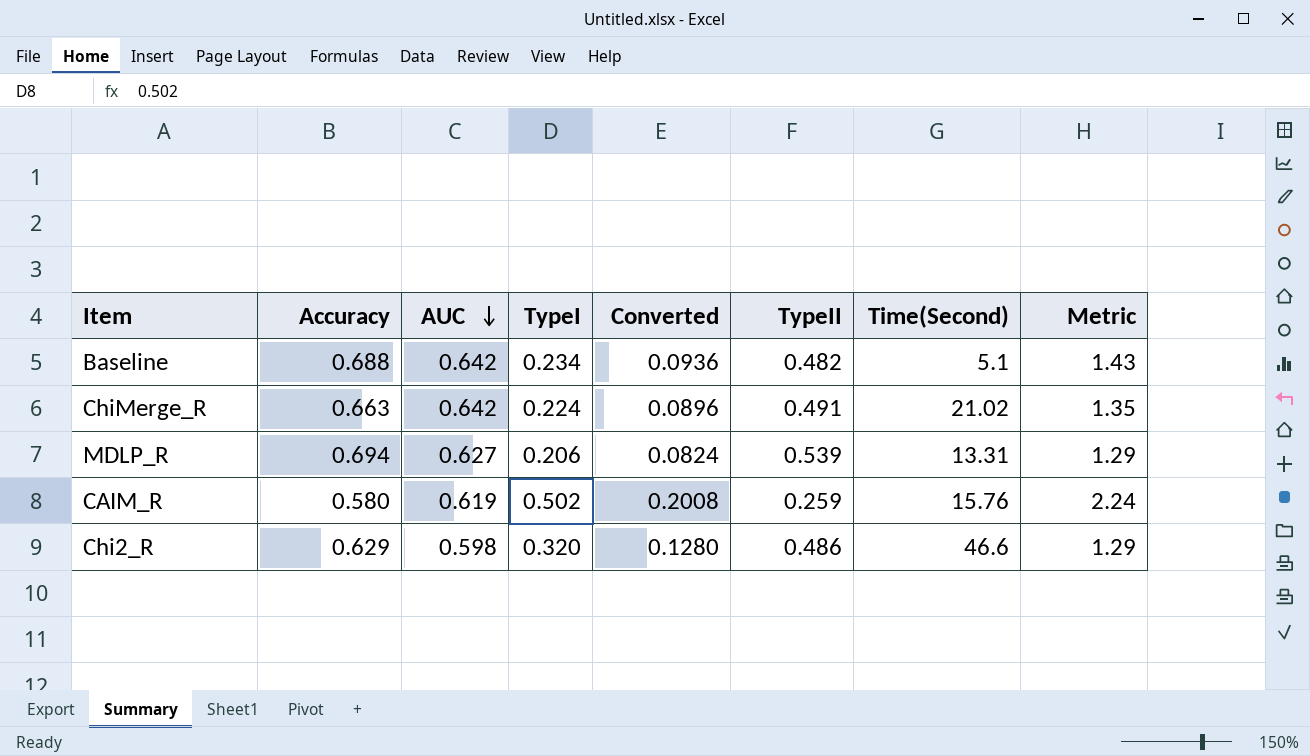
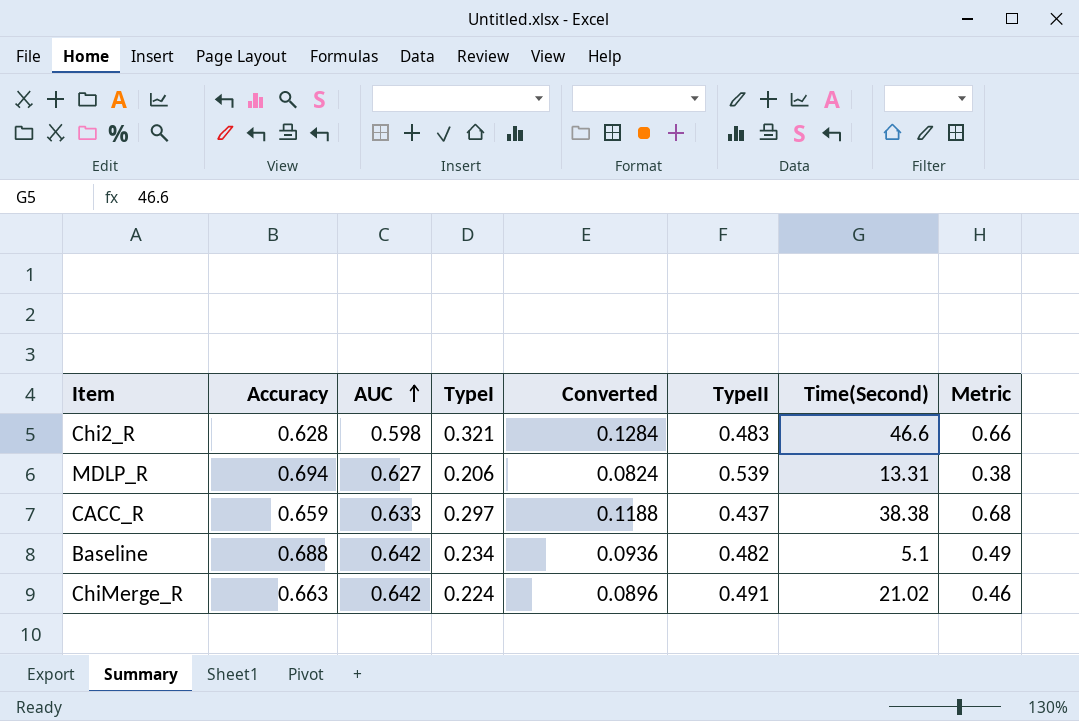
row order: AUC descending -> AUC ascending
column Metric | formula: [Accuracy] / [TypeII] -> [TypeI] / [TypeII]
row CAIM_R: 0.580 | 0.619 | 0.502 | 0.2008 | 0.259 | 15.76 | 2.24 -> none
Chi2_R | Accuracy: 0.629 -> 0.628
Chi2_R | TypeI: 0.320 -> 0.321
Chi2_R | Converted: 0.1280 -> 0.1284
Chi2_R | TypeII: 0.486 -> 0.483
row CACC_R: none -> 0.659 | 0.633 | 0.297 | 0.1188 | 0.437 | 38.38 | 0.68

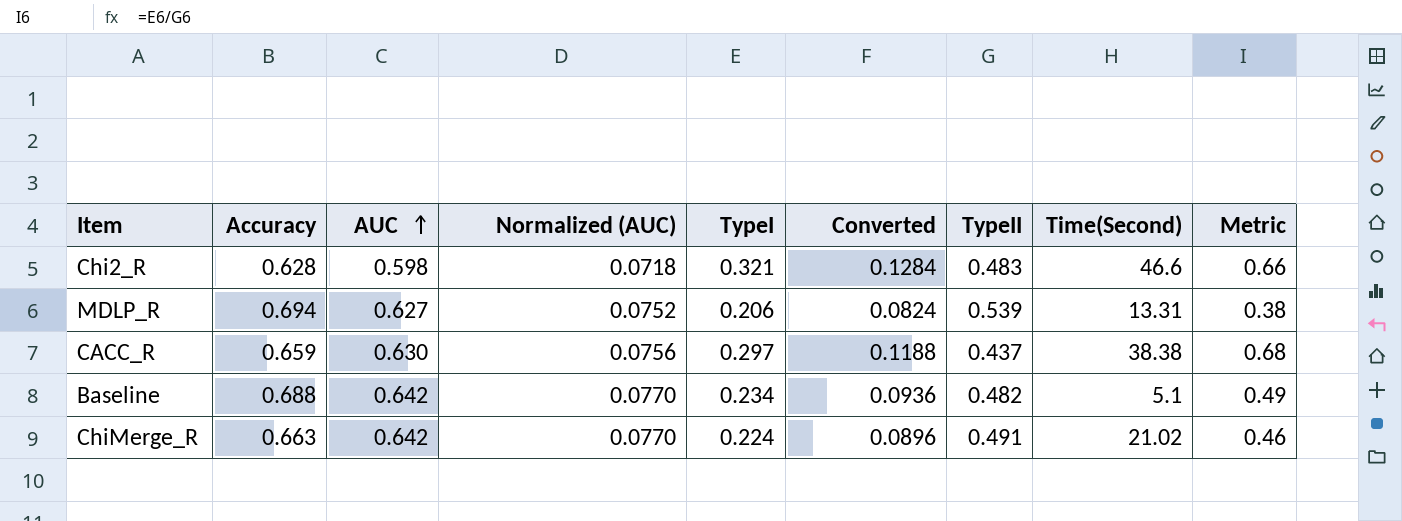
column Normalized (AUC) | formula: none -> [AUC] * 0.12
CACC_R | AUC: 0.633 -> 0.630

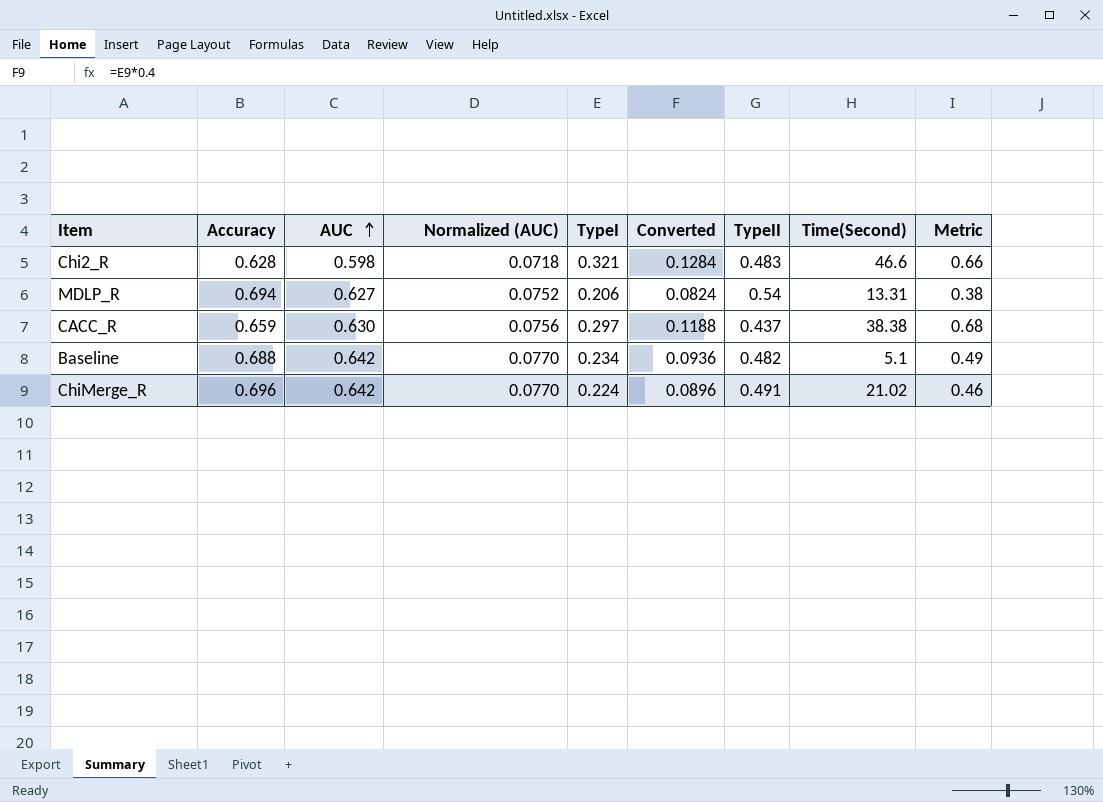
MDLP_R | TypeII: 0.539 -> 0.54
ChiMerge_R | Accuracy: 0.663 -> 0.696

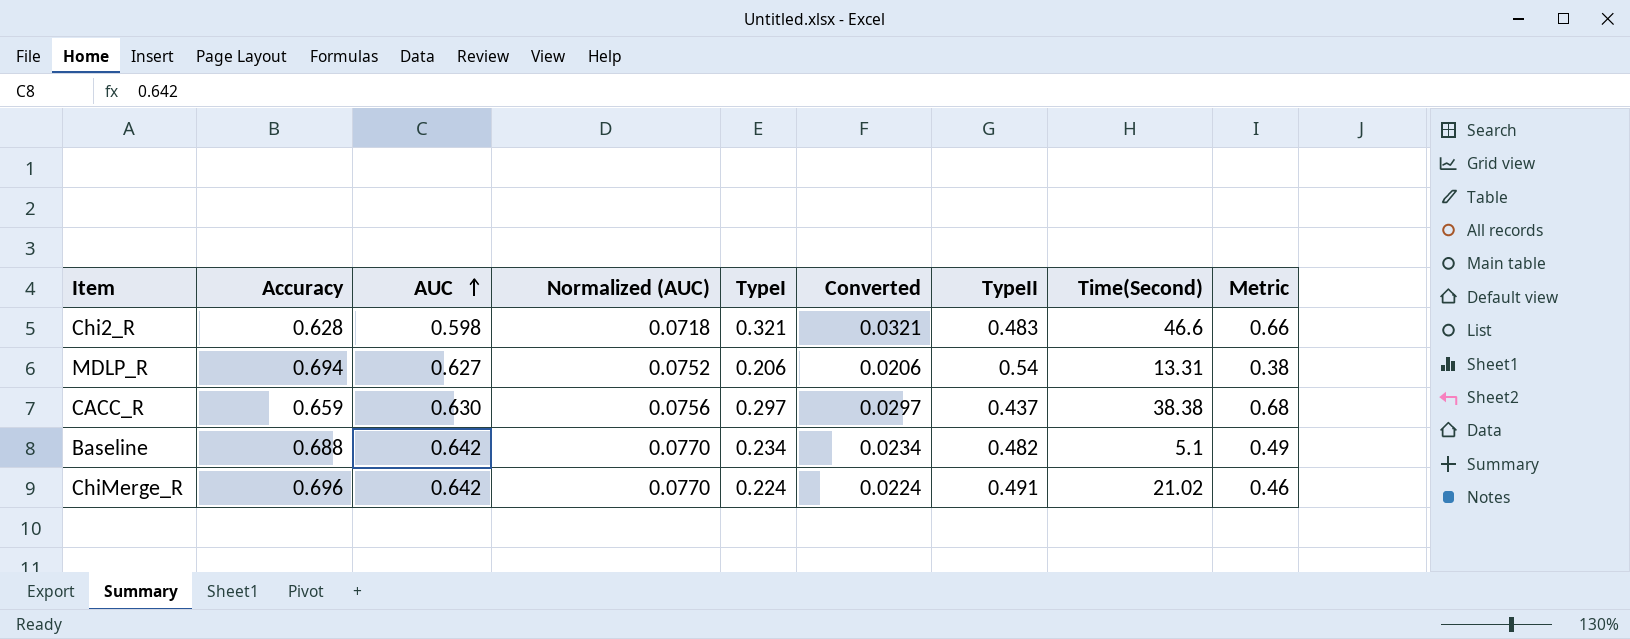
column Converted | formula: [TypeI] * 0.4 -> [TypeI] * 0.1

